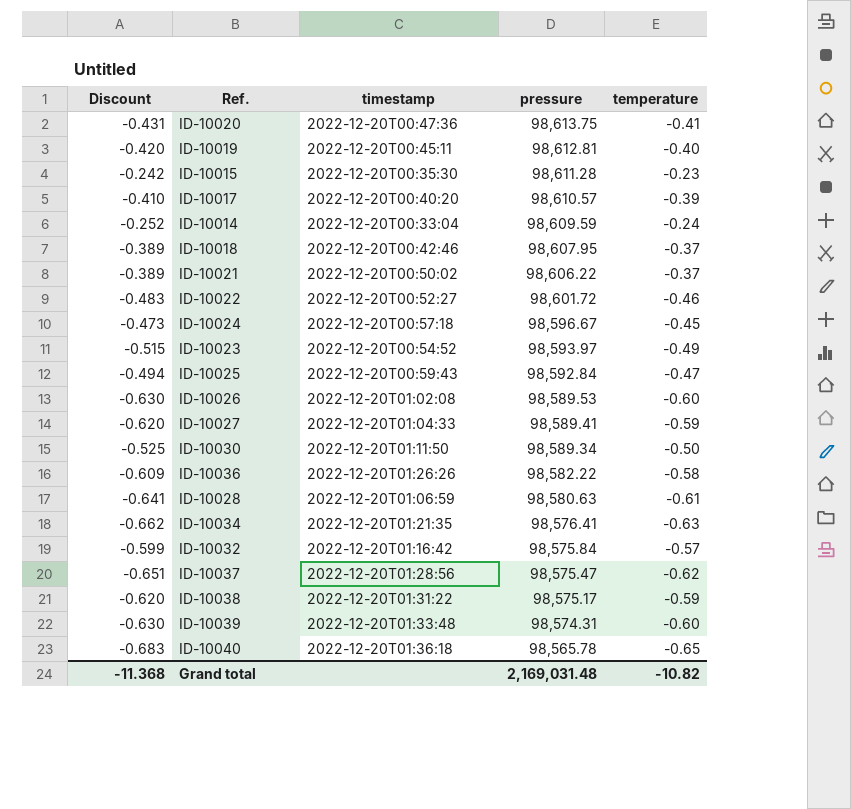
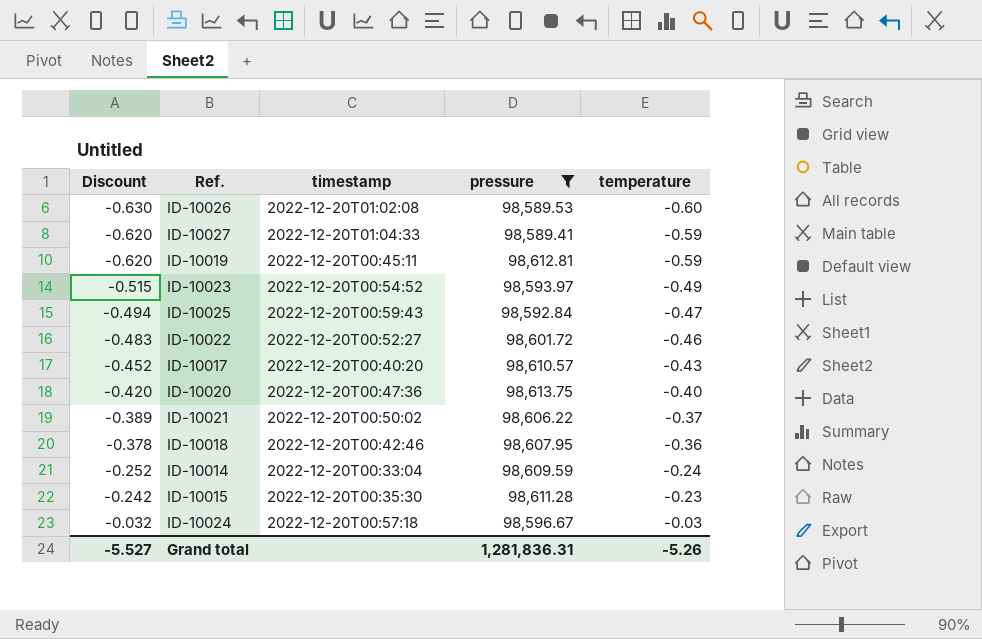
filter: none -> pressure >= 98,589.41
row order: pressure descending -> Discount ascending
ID-10019 | Discount: -0.420 -> -0.620
ID-10019 | temperature: -0.40 -> -0.59
ID-10017 | Discount: -0.410 -> -0.452
ID-10017 | temperature: -0.39 -> -0.43
ID-10020 | Discount: -0.431 -> -0.420
ID-10020 | temperature: -0.41 -> -0.40
ID-10018 | Discount: -0.389 -> -0.378
ID-10018 | temperature: -0.37 -> -0.36
ID-10024 | Discount: -0.473 -> -0.032
ID-10024 | temperature: -0.45 -> -0.03
Grand total | Discount: -11.368 -> -5.527
Grand total | pressure: 2,169,031.48 -> 1,281,836.31
Grand total | temperature: -10.82 -> -5.26

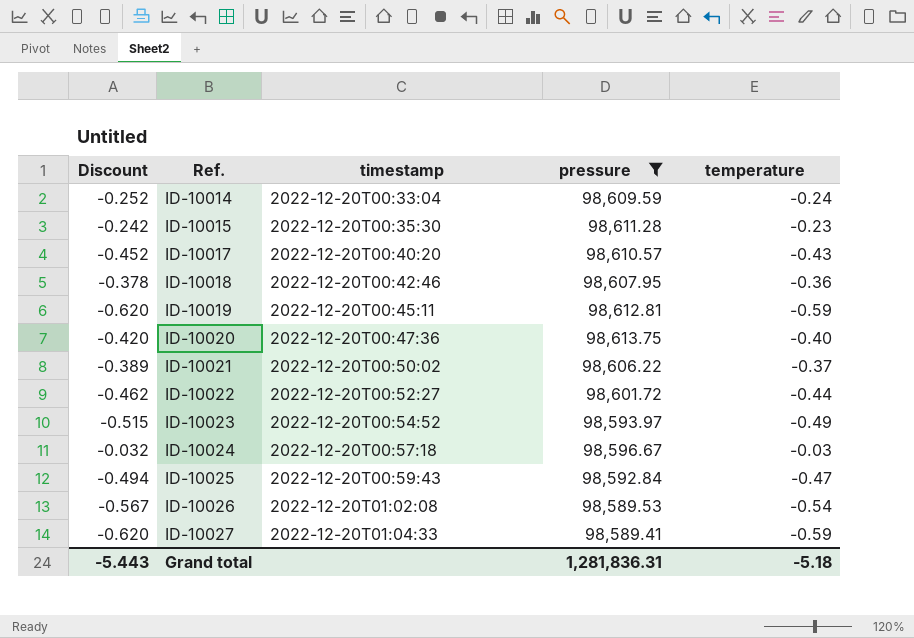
row order: Discount ascending -> Ref. ascending
ID-10022 | Discount: -0.483 -> -0.462
ID-10022 | temperature: -0.46 -> -0.44
ID-10026 | Discount: -0.630 -> -0.567
ID-10026 | temperature: -0.60 -> -0.54
Grand total | Discount: -5.527 -> -5.443
Grand total | temperature: -5.26 -> -5.18

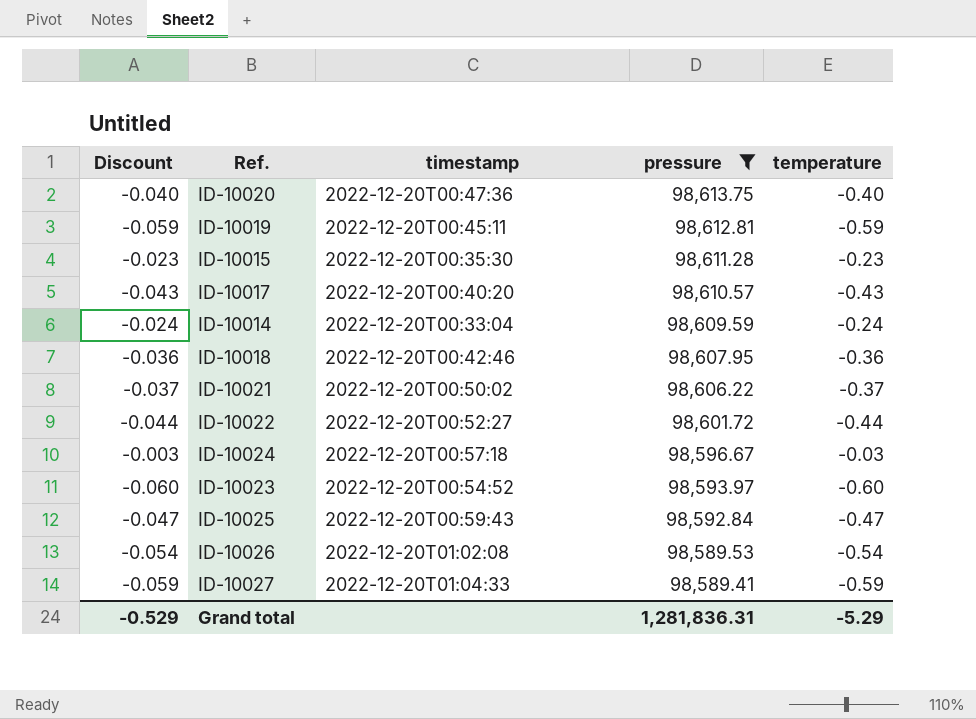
row order: Ref. ascending -> pressure descending
column Discount | formula: [temperature] * 1.05 -> [temperature] * 0.1
ID-10023 | temperature: -0.49 -> -0.60
Grand total | Discount: -5.443 -> -0.529
Grand total | temperature: -5.18 -> -5.29

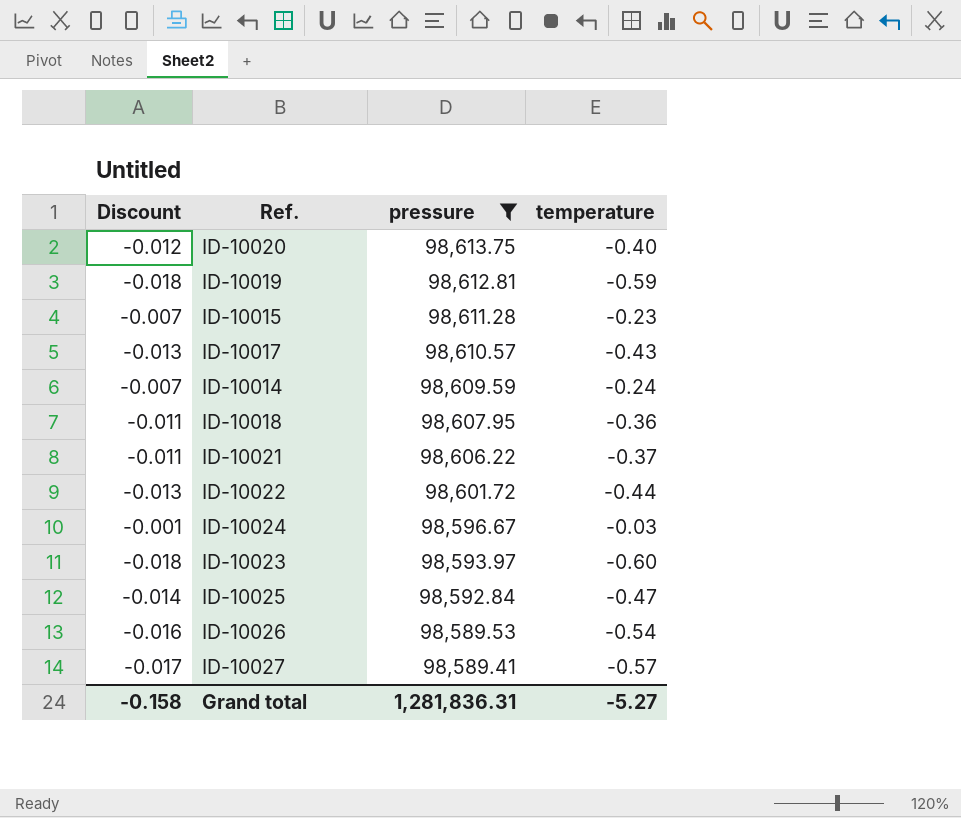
column timestamp | position: 3 -> none
column Discount | formula: [temperature] * 0.1 -> [temperature] * 0.03
ID-10027 | temperature: -0.59 -> -0.57
Grand total | Discount: -0.529 -> -0.158
Grand total | temperature: -5.29 -> -5.27

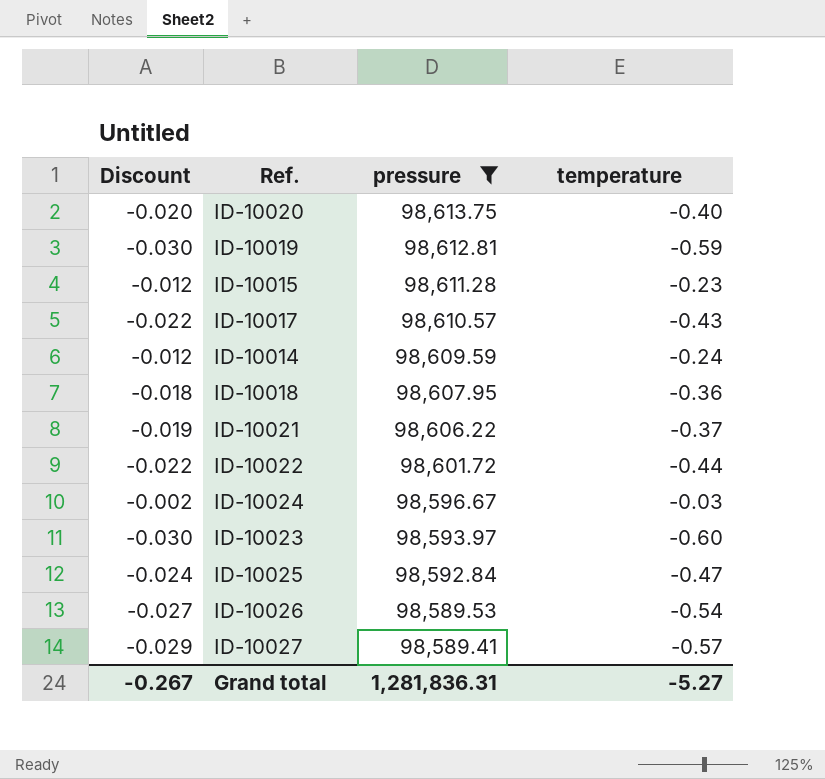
column Discount | formula: [temperature] * 0.03 -> [temperature] * 0.05
Grand total | Discount: -0.158 -> -0.267

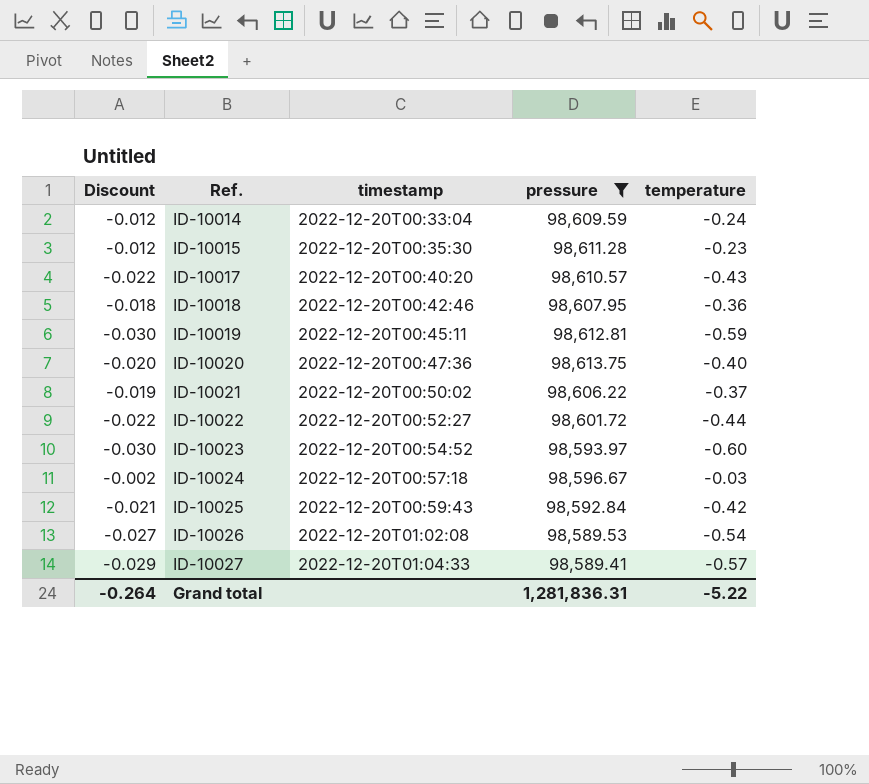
row order: pressure descending -> Ref. ascending
column timestamp | position: none -> 3
ID-10025 | Discount: -0.024 -> -0.021
ID-10025 | temperature: -0.47 -> -0.42
Grand total | Discount: -0.267 -> -0.264
Grand total | temperature: -5.27 -> -5.22

